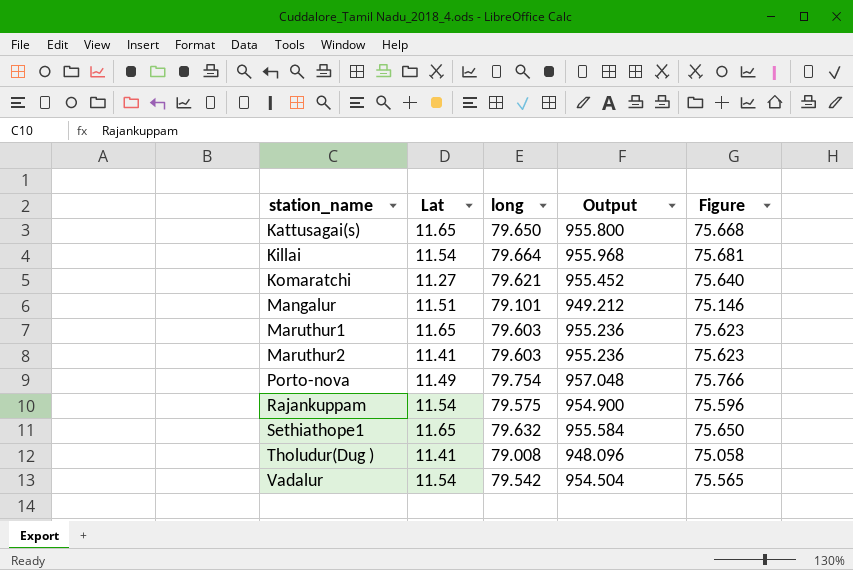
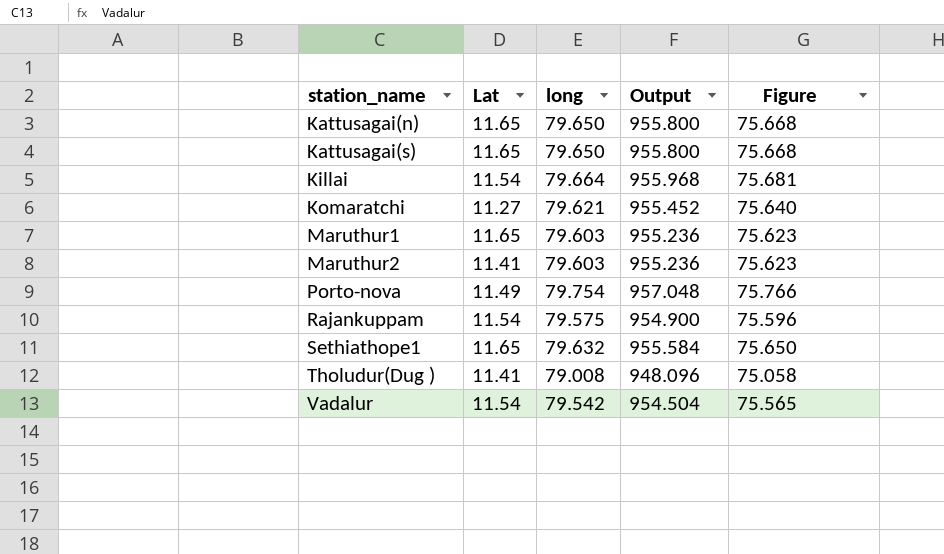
row Mangalur: 11.51 | 79.101 | 949.212 | 75.146 -> none
row Kattusagai(n): none -> 11.65 | 79.650 | 955.800 | 75.668

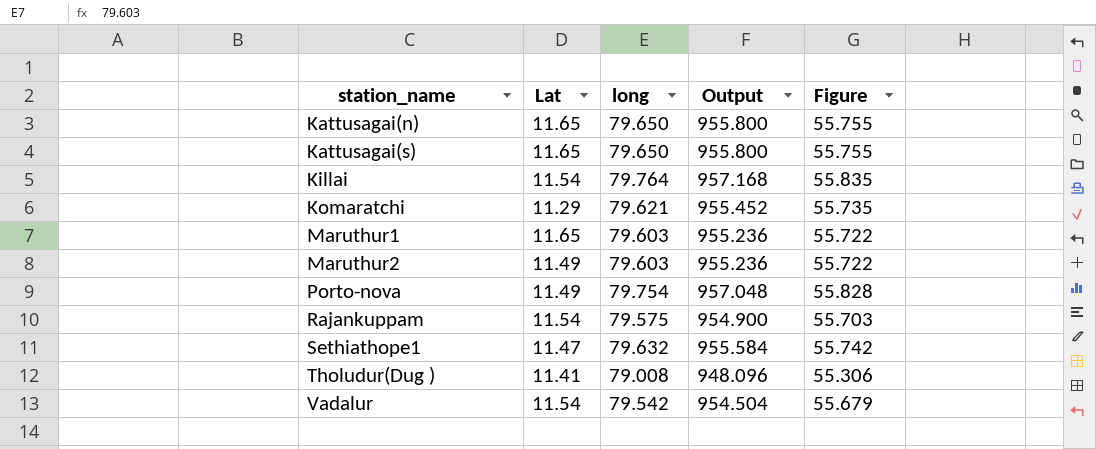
column Figure | formula: [long] * 0.95 -> [long] * 0.7
Killai | long: 79.664 -> 79.764
Killai | Output: 955.968 -> 957.168
Komaratchi | Lat: 11.27 -> 11.29
Maruthur2 | Lat: 11.41 -> 11.49
Sethiathope1 | Lat: 11.65 -> 11.47

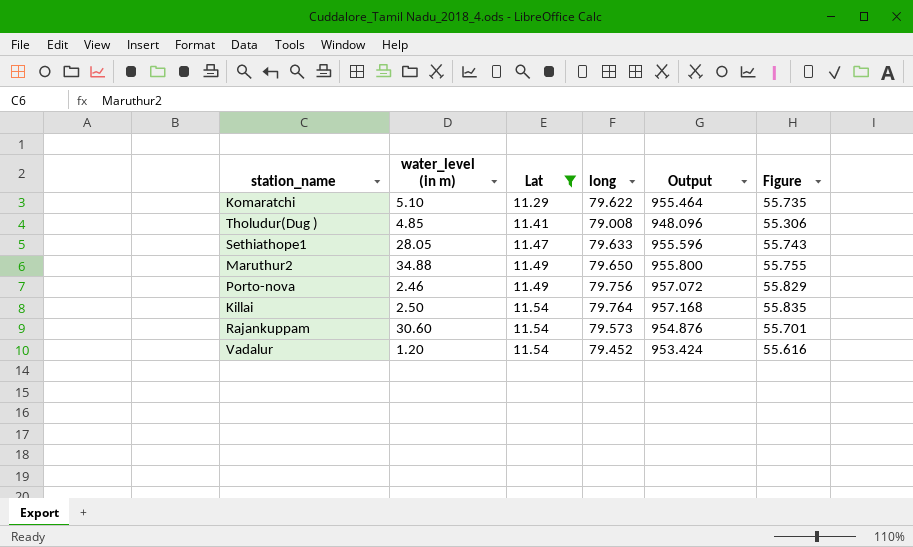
filter: none -> Lat != 11.65
row order: station_name ascending -> Lat ascending
column water_level (in m) | position: none -> 2
Komaratchi | long: 79.621 -> 79.622
Komaratchi | Output: 955.452 -> 955.464
Sethiathope1 | long: 79.632 -> 79.633
Sethiathope1 | Output: 955.584 -> 955.596
Sethiathope1 | Figure: 55.742 -> 55.743
Maruthur2 | long: 79.603 -> 79.650
Maruthur2 | Output: 955.236 -> 955.800
Maruthur2 | Figure: 55.722 -> 55.755
Porto-nova | long: 79.754 -> 79.756
Porto-nova | Output: 957.048 -> 957.072
Porto-nova | Figure: 55.828 -> 55.829
Rajankuppam | long: 79.575 -> 79.573
Rajankuppam | Output: 954.900 -> 954.876
Rajankuppam | Figure: 55.703 -> 55.701
Vadalur | long: 79.542 -> 79.452
Vadalur | Output: 954.504 -> 953.424
Vadalur | Figure: 55.679 -> 55.616

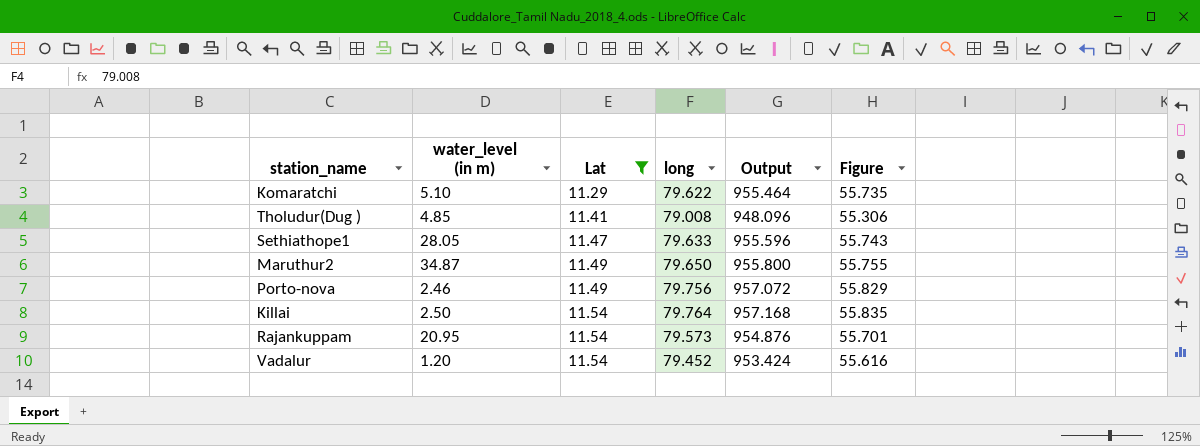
Maruthur2 | water_level (in m): 34.88 -> 34.87
Rajankuppam | water_level (in m): 30.60 -> 20.95

